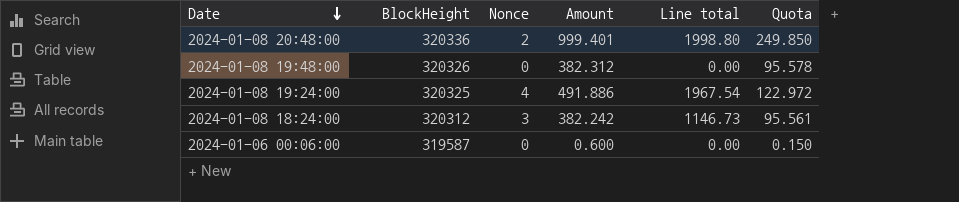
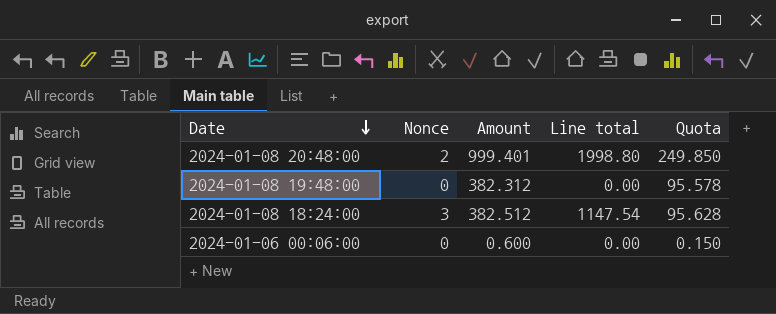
column BlockHeight | position: 2 -> none
row 2024-01-08 19:24:00: 320325 | 4 | 491.886 | 1967.54 | 122.972 -> none
2024-01-08 18:24:00 | Amount: 382.242 -> 382.512
2024-01-08 18:24:00 | Line total: 1146.73 -> 1147.54
2024-01-08 18:24:00 | Quota: 95.561 -> 95.628

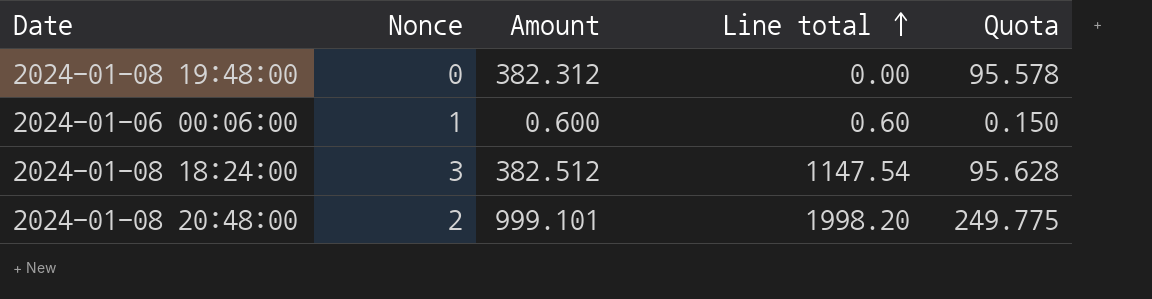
row order: Date descending -> Line total ascending
2024-01-06 00:06:00 | Nonce: 0 -> 1
2024-01-06 00:06:00 | Line total: 0.00 -> 0.60
2024-01-08 20:48:00 | Amount: 999.401 -> 999.101
2024-01-08 20:48:00 | Line total: 1998.80 -> 1998.20
2024-01-08 20:48:00 | Quota: 249.850 -> 249.775

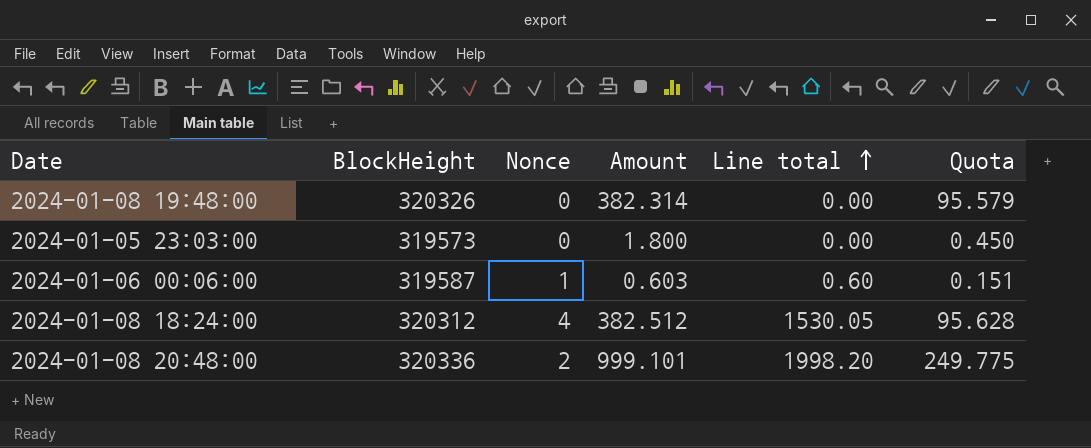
column BlockHeight | position: none -> 2
2024-01-08 19:48:00 | Amount: 382.312 -> 382.314
2024-01-08 19:48:00 | Quota: 95.578 -> 95.579
row 2024-01-05 23:03:00: none -> 319573 | 0 | 1.800 | 0.00 | 0.450
2024-01-06 00:06:00 | Amount: 0.600 -> 0.603
2024-01-06 00:06:00 | Quota: 0.150 -> 0.151
2024-01-08 18:24:00 | Nonce: 3 -> 4
2024-01-08 18:24:00 | Line total: 1147.54 -> 1530.05

